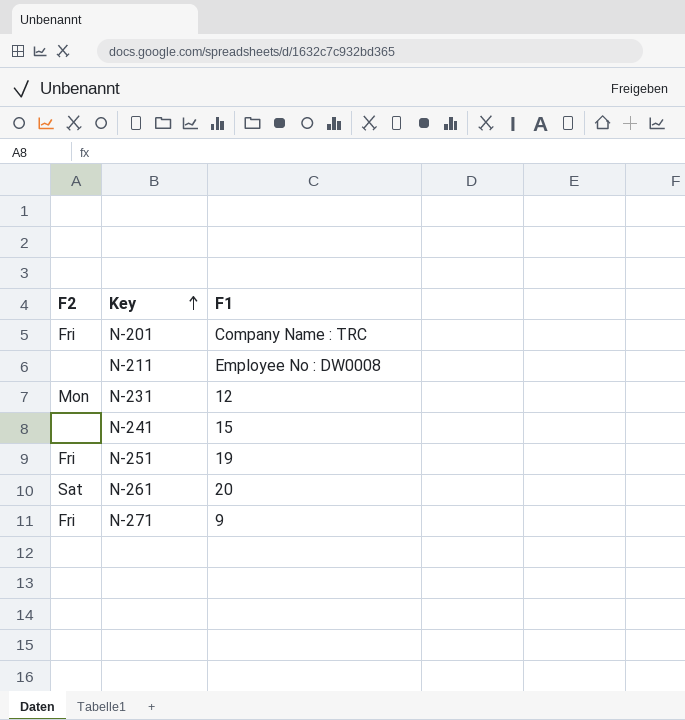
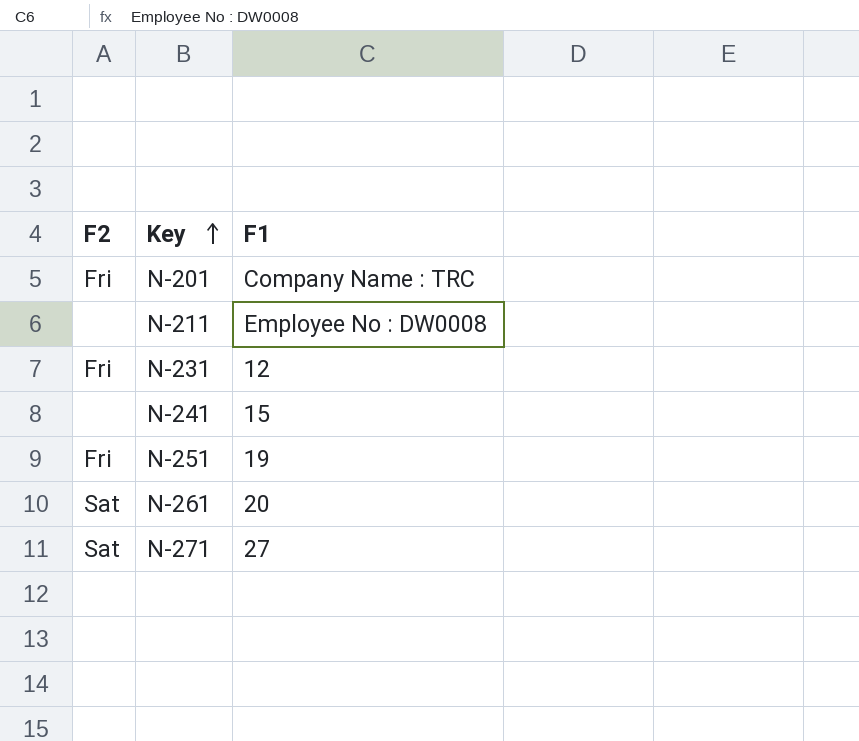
N-231 | F2: Mon -> Fri
N-271 | F2: Fri -> Sat
N-271 | F1: 9 -> 27

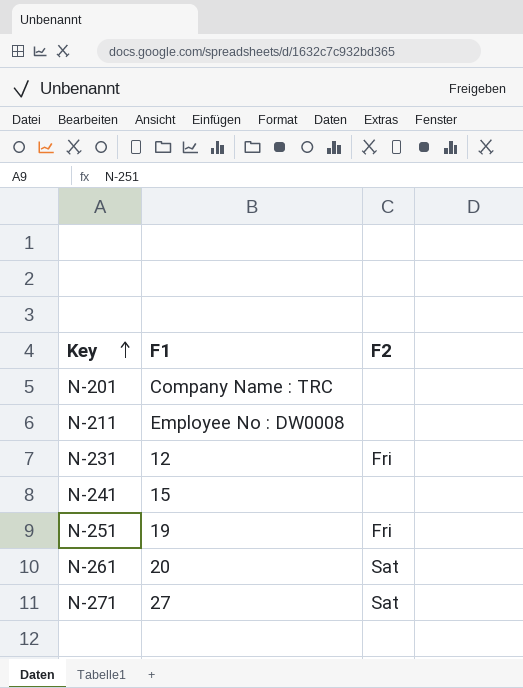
column F2 | position: 1 -> 3
N-201 | F2: Fri -> none

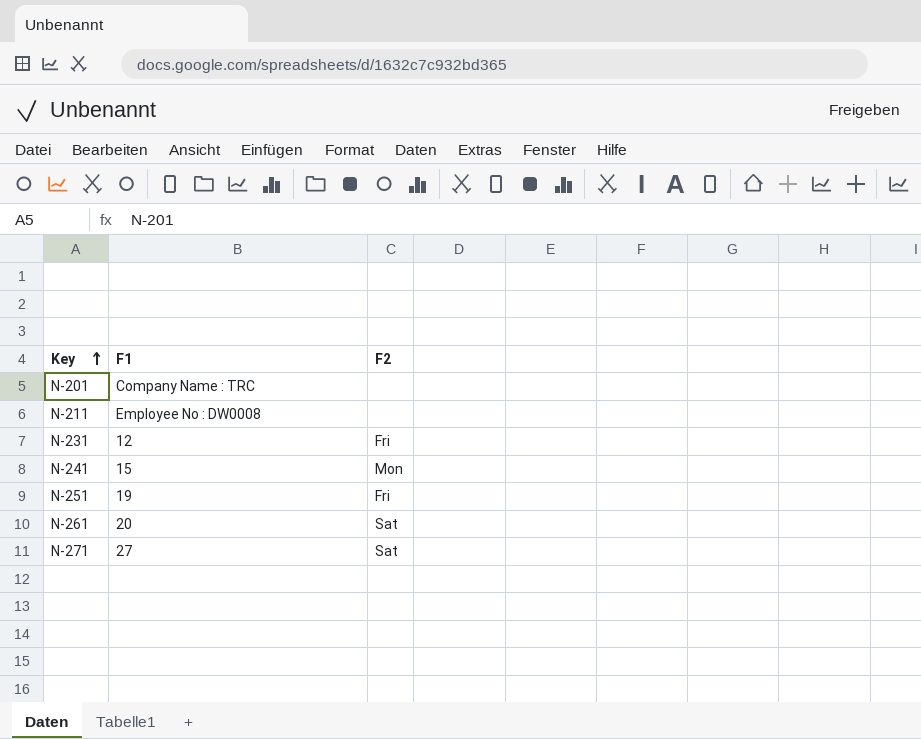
N-241 | F2: none -> Mon

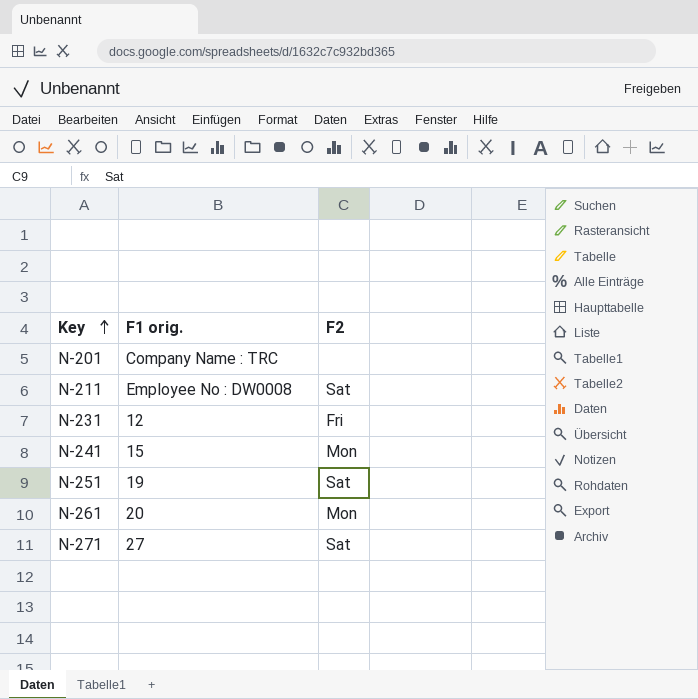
column name: F1 -> F1 orig.
N-211 | F2: none -> Sat
N-251 | F2: Fri -> Sat
N-261 | F2: Sat -> Mon

